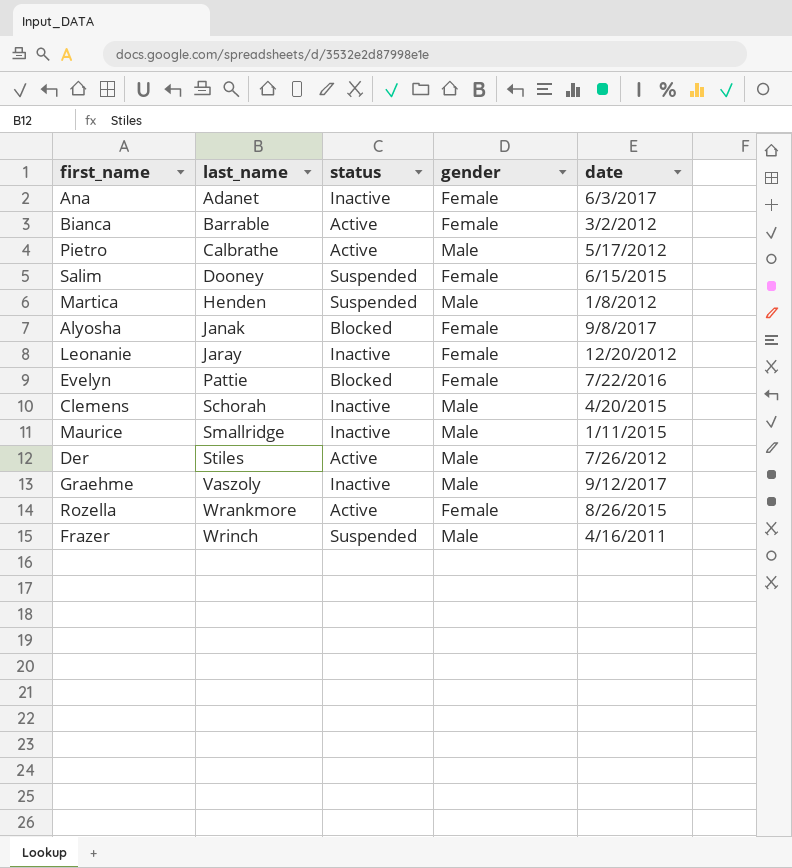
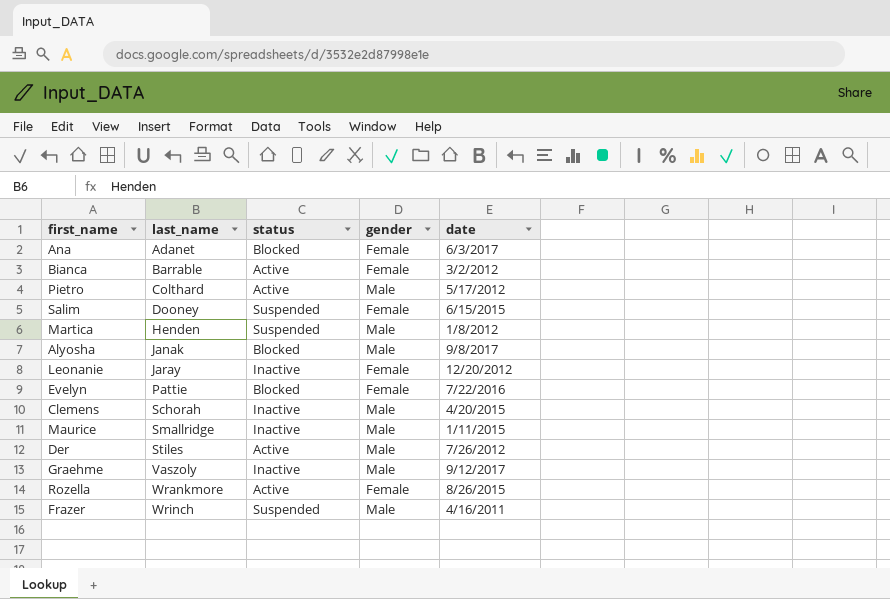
Ana | status: Inactive -> Blocked
Pietro | last_name: Calbrathe -> Colthard
Alyosha | gender: Female -> Male

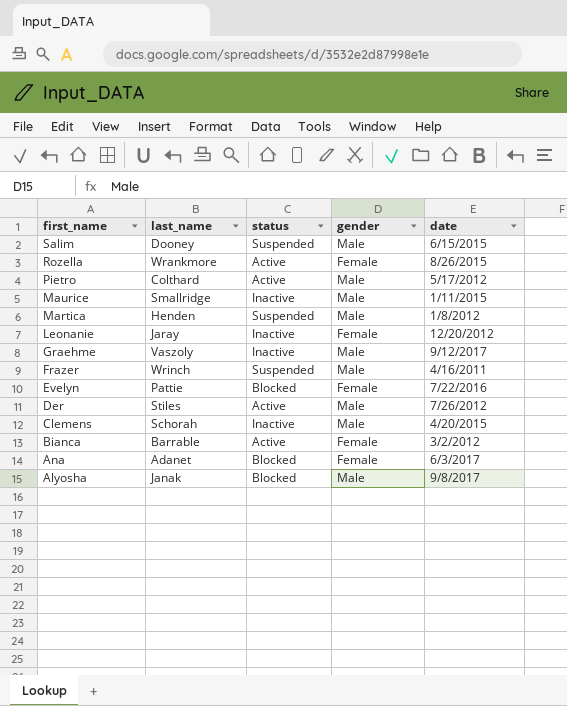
row order: last_name ascending -> first_name descending
Salim | gender: Female -> Male

